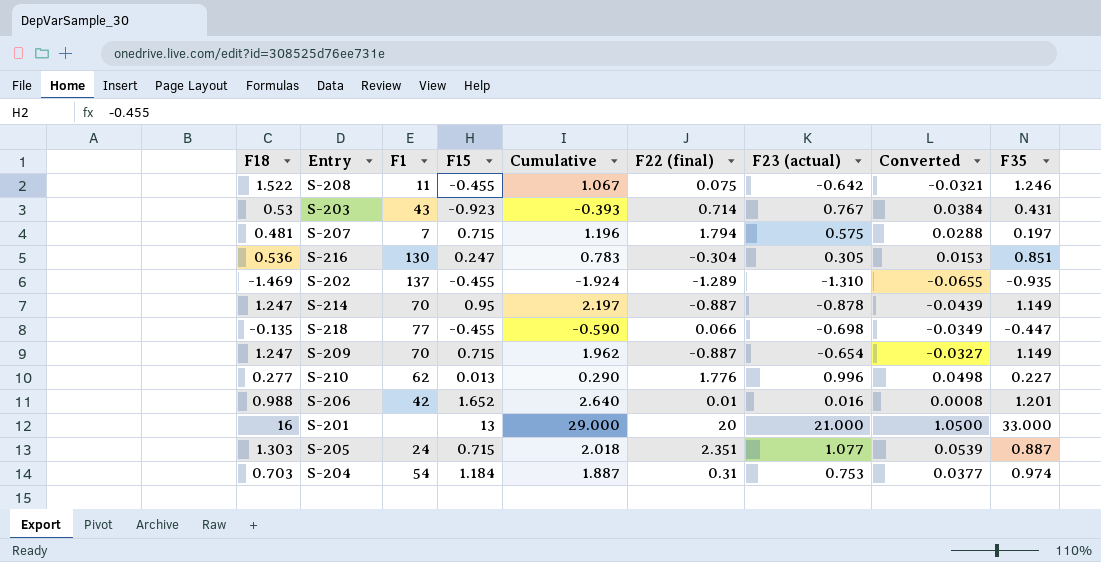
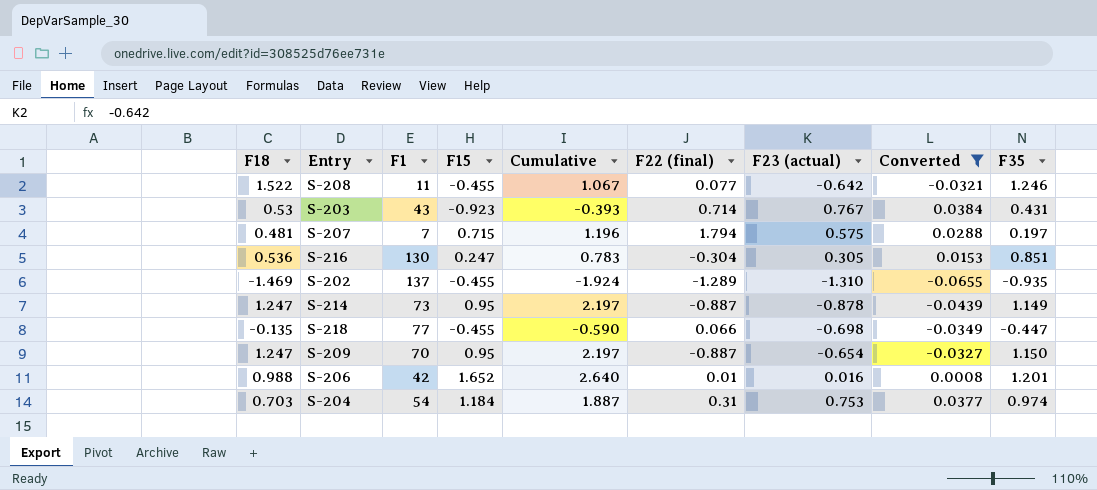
filter: none -> Converted <= 0.0384
S-208 | F22 (final): 0.075 -> 0.077
S-214 | F1: 70 -> 73
S-209 | F15: 0.715 -> 0.95
S-209 | Cumulative: 1.962 -> 2.197
S-209 | F35: 1.149 -> 1.150

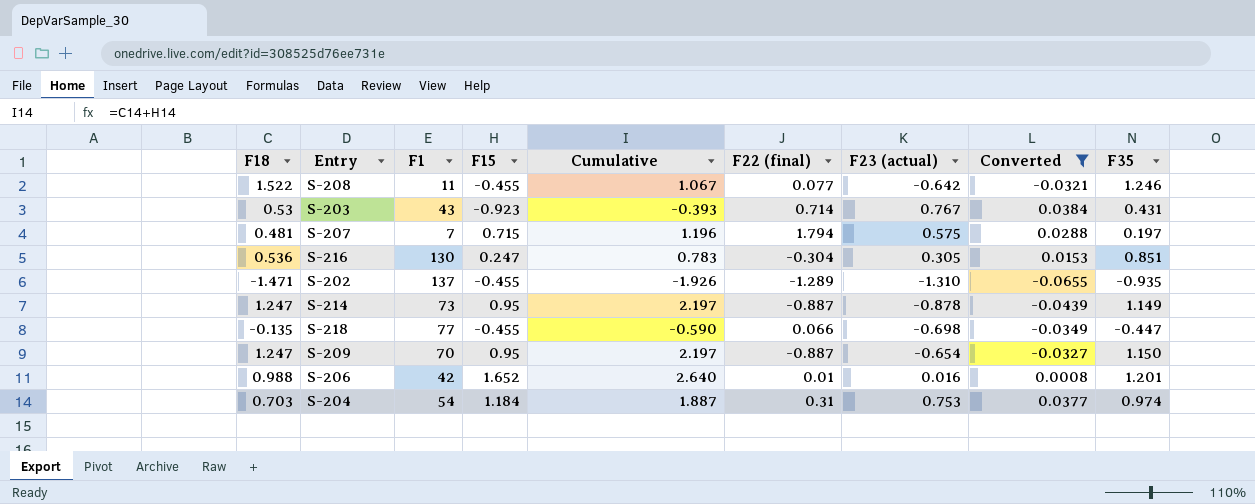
S-202 | F18: -1.469 -> -1.471
S-202 | Cumulative: -1.924 -> -1.926

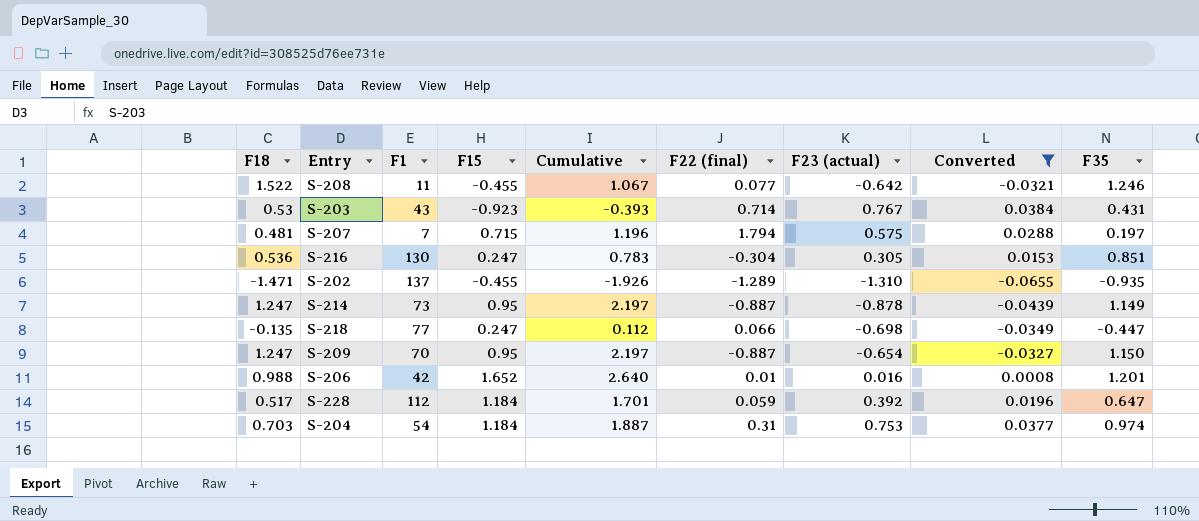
S-218 | F15: -0.455 -> 0.247
S-218 | Cumulative: -0.590 -> 0.112
row S-228: none -> 0.517 | 112 | 1.184 | 1.701 | 0.059 | 0.392 | 0.0196 | 0.647

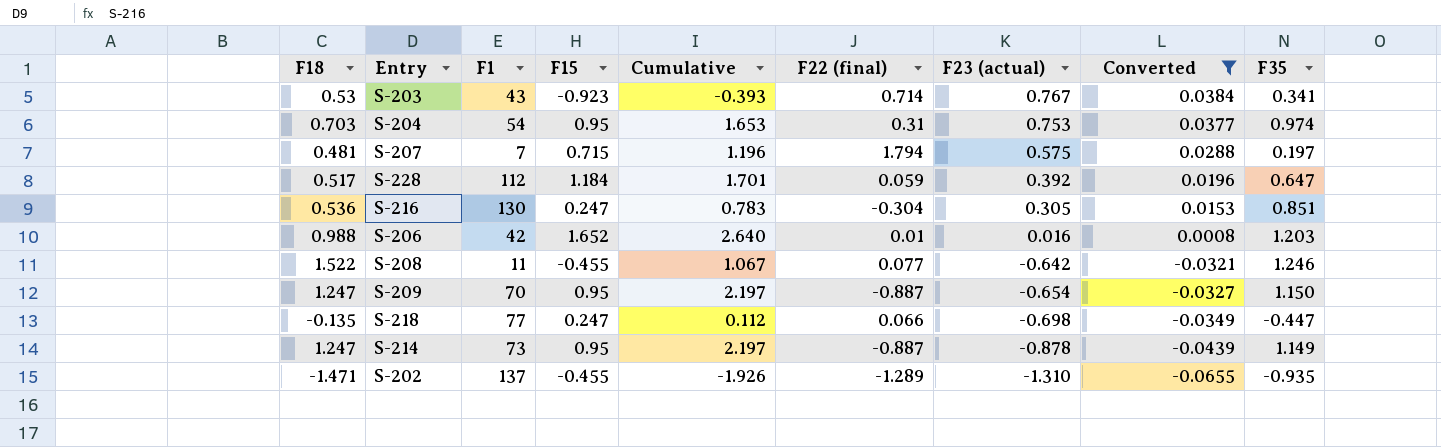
row order: none -> F23 (actual) descending
S-203 | F35: 0.431 -> 0.341
S-204 | F15: 1.184 -> 0.95
S-204 | Cumulative: 1.887 -> 1.653
S-206 | F35: 1.201 -> 1.203

